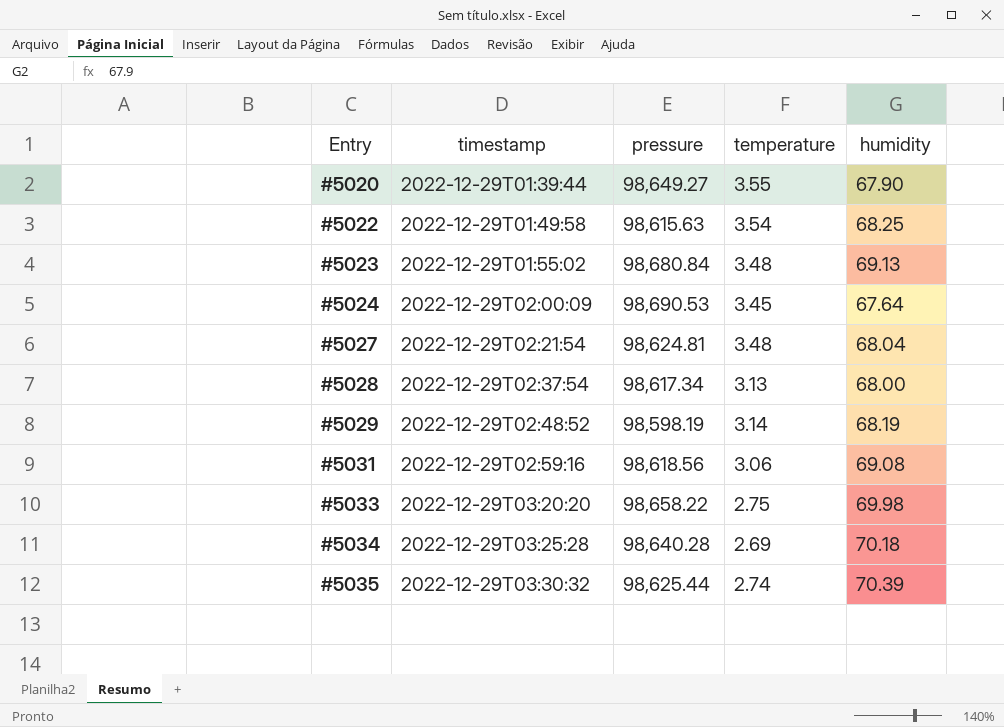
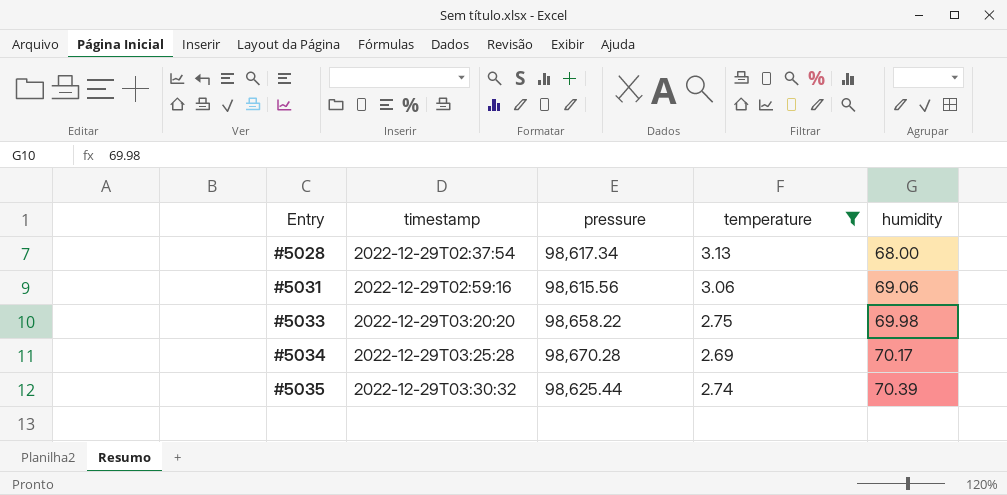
filter: none -> temperature <= 3.13
#5031 | pressure: 98,618.56 -> 98,615.56
#5031 | humidity: 69.08 -> 69.06
#5034 | pressure: 98,640.28 -> 98,670.28
#5034 | humidity: 70.18 -> 70.17

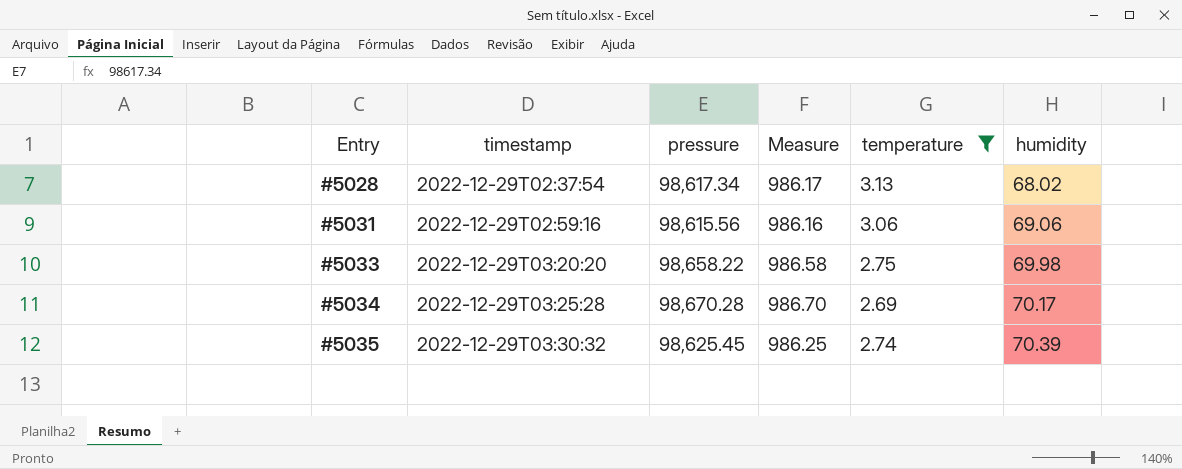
column Measure | formula: none -> [pressure] * 0.01
#5028 | humidity: 68.00 -> 68.02
#5035 | pressure: 98,625.44 -> 98,625.45

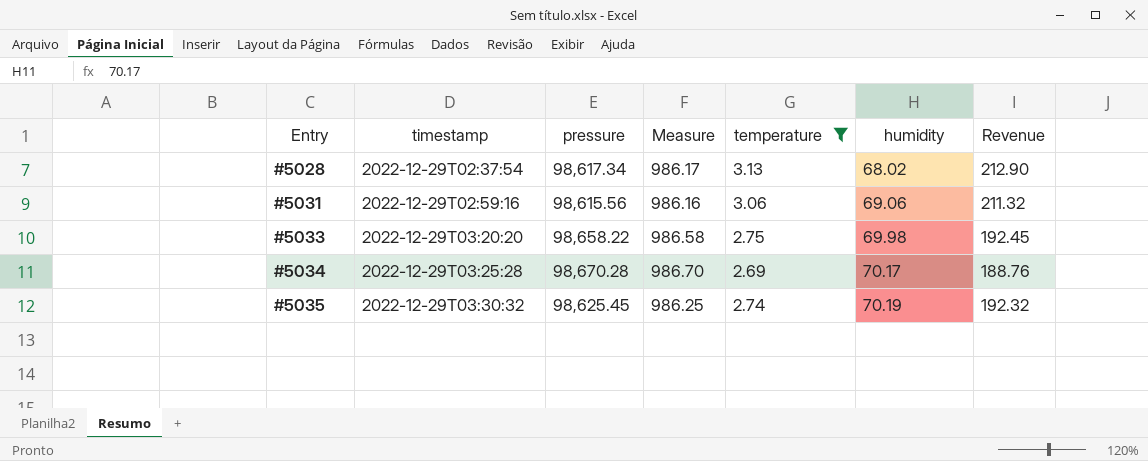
column Revenue | formula: none -> [temperature] * [humidity]
#5035 | humidity: 70.39 -> 70.19

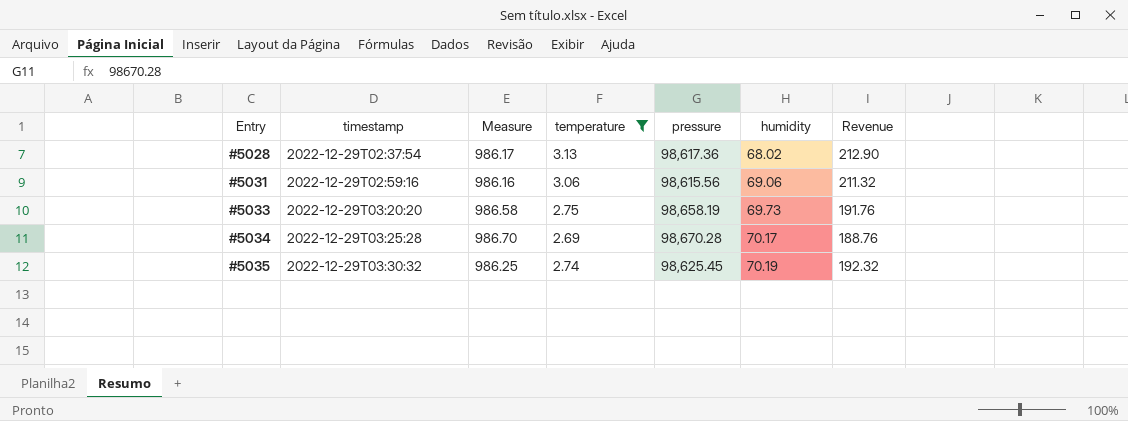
column pressure | position: 3 -> 5
#5028 | pressure: 98,617.34 -> 98,617.36
#5033 | pressure: 98,658.22 -> 98,658.19
#5033 | humidity: 69.98 -> 69.73
#5033 | Revenue: 192.45 -> 191.76

